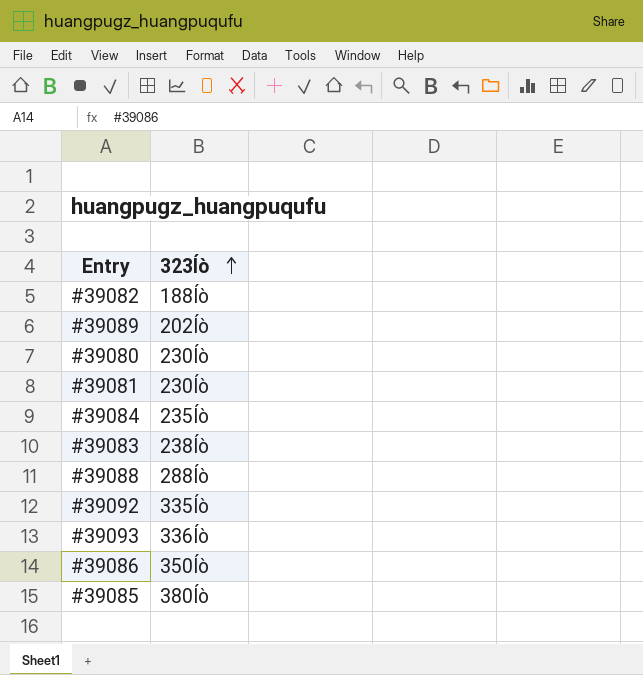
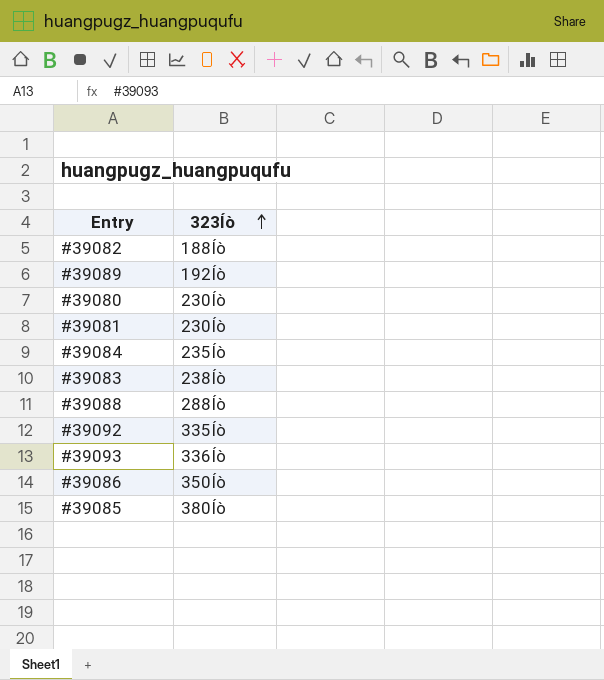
#39089 | 323Íò: 202Íò -> 192Íò

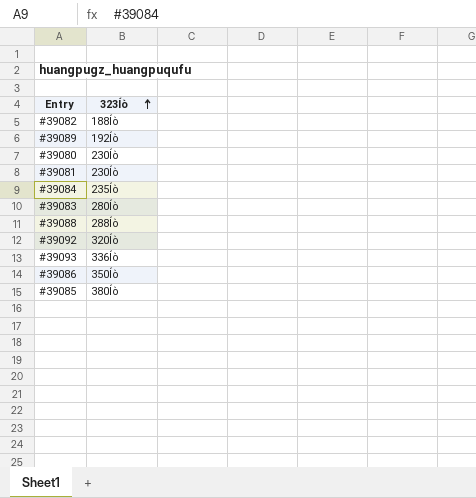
#39083 | 323Íò: 238Íò -> 280Íò
#39092 | 323Íò: 335Íò -> 320Íò

